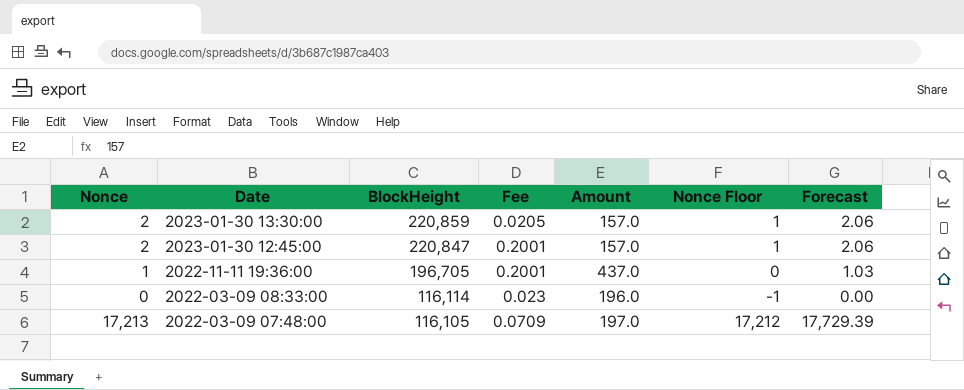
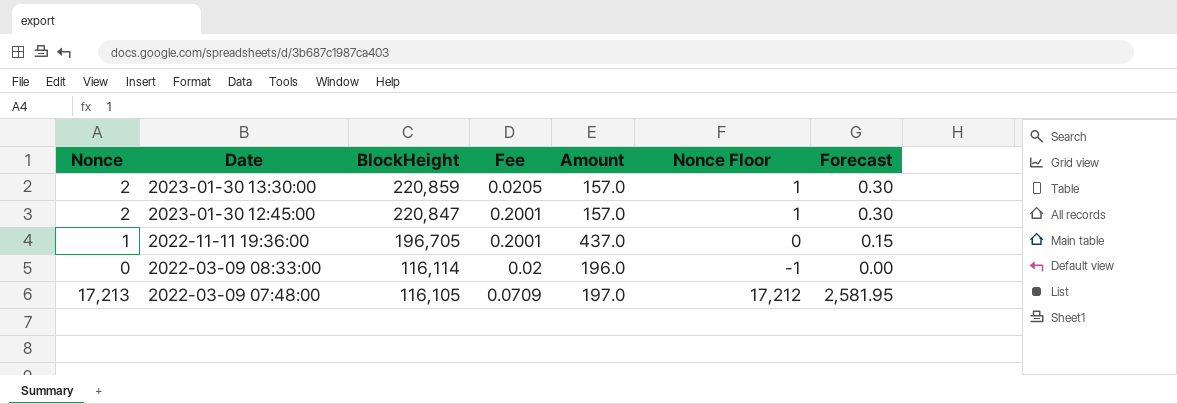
column Forecast | formula: [Nonce] * 1.03 -> [Nonce] * 0.15
2022-03-09 08:33:00 | Fee: 0.023 -> 0.02

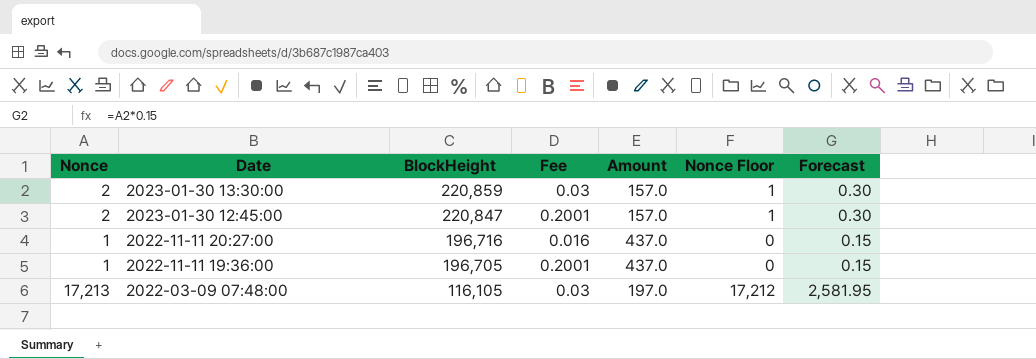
row 2022-03-09 08:33:00: 0 | 116,114 | 0.02 | 196.0 | -1 | 0.00 -> none
2023-01-30 13:30:00 | Fee: 0.0205 -> 0.03
row 2022-11-11 20:27:00: none -> 1 | 196,716 | 0.016 | 437.0 | 0 | 0.15
2022-03-09 07:48:00 | Fee: 0.0709 -> 0.03

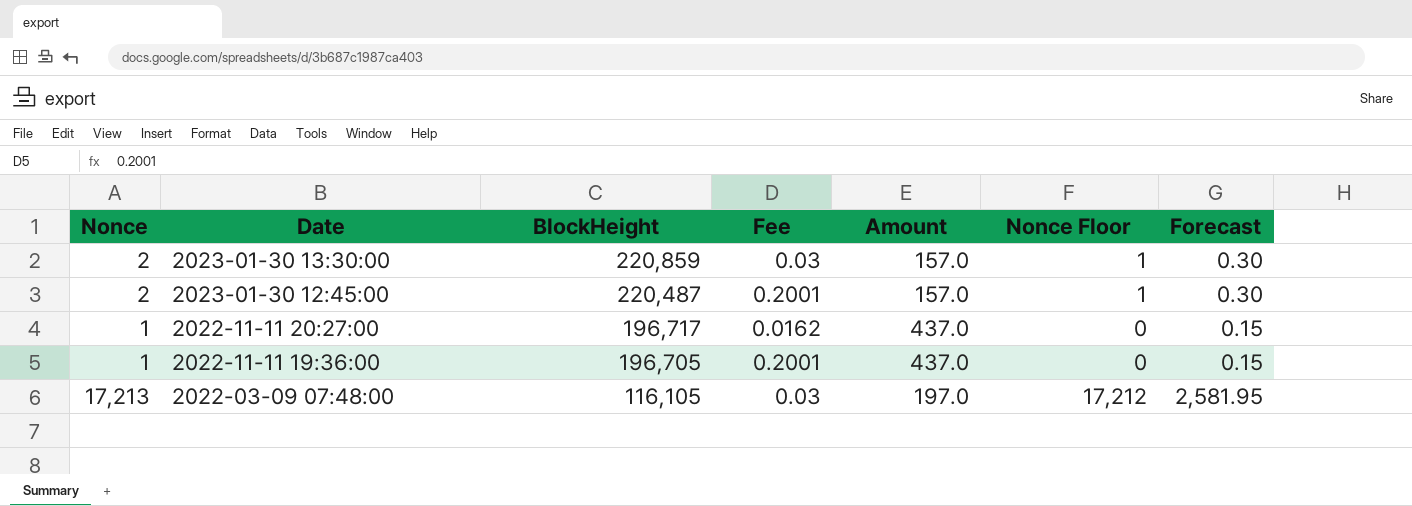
2023-01-30 12:45:00 | BlockHeight: 220,847 -> 220,487
2022-11-11 20:27:00 | BlockHeight: 196,716 -> 196,717
2022-11-11 20:27:00 | Fee: 0.016 -> 0.0162

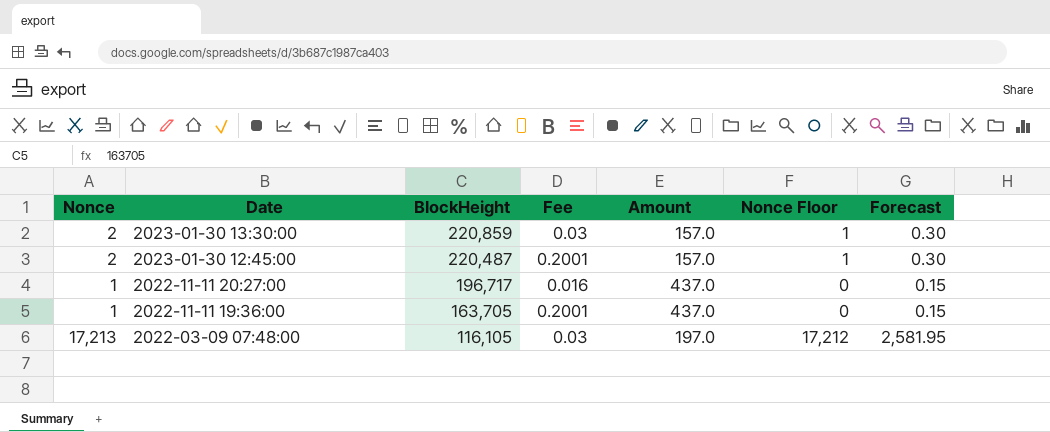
2022-11-11 20:27:00 | Fee: 0.0162 -> 0.016
2022-11-11 19:36:00 | BlockHeight: 196,705 -> 163,705

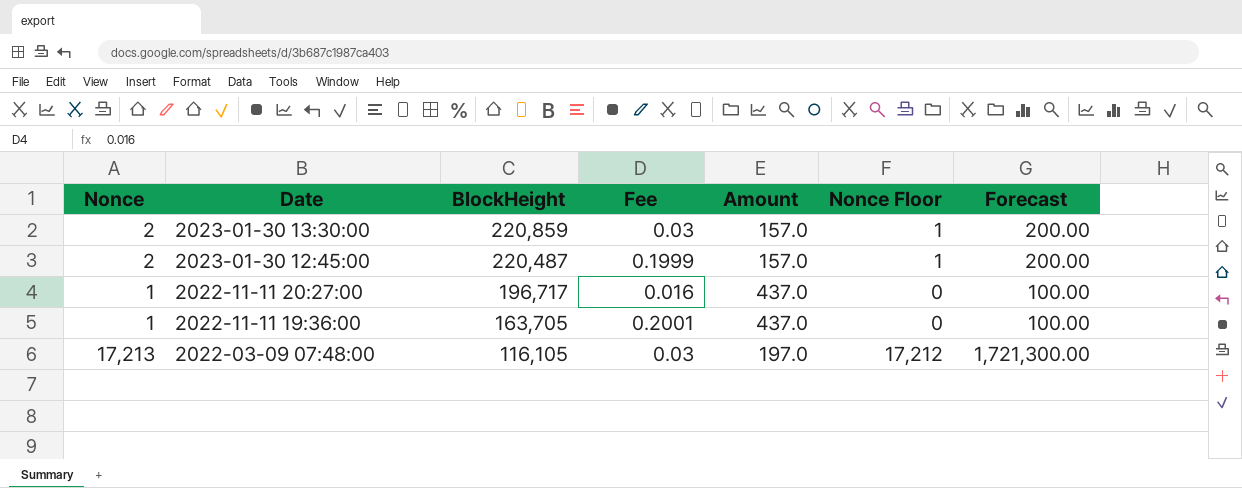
column Forecast | formula: [Nonce] * 0.15 -> [Nonce] * 100
2023-01-30 12:45:00 | Fee: 0.2001 -> 0.1999

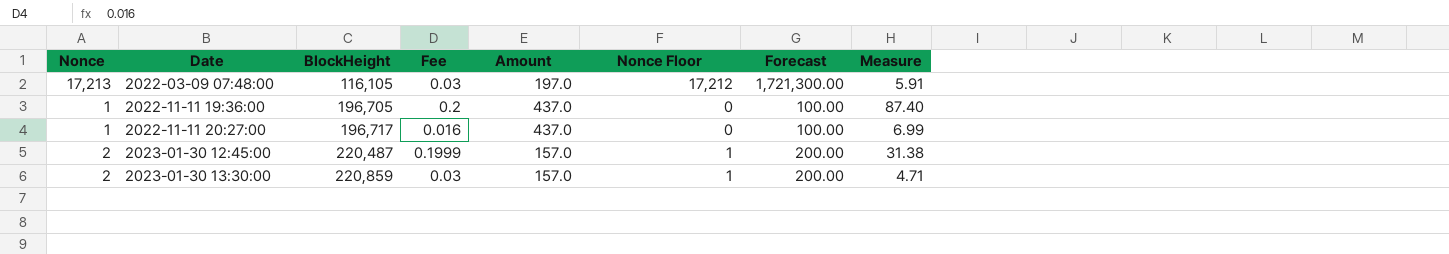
row order: Date descending -> Date ascending
column Measure | formula: none -> [Fee] * [Amount]
2022-11-11 19:36:00 | BlockHeight: 163,705 -> 196,705
2022-11-11 19:36:00 | Fee: 0.2001 -> 0.2

